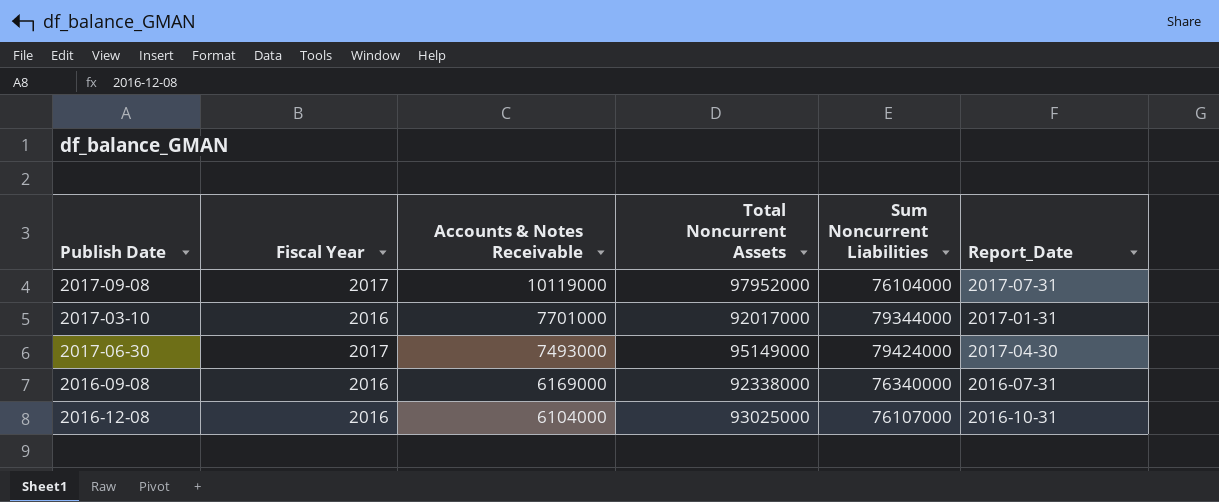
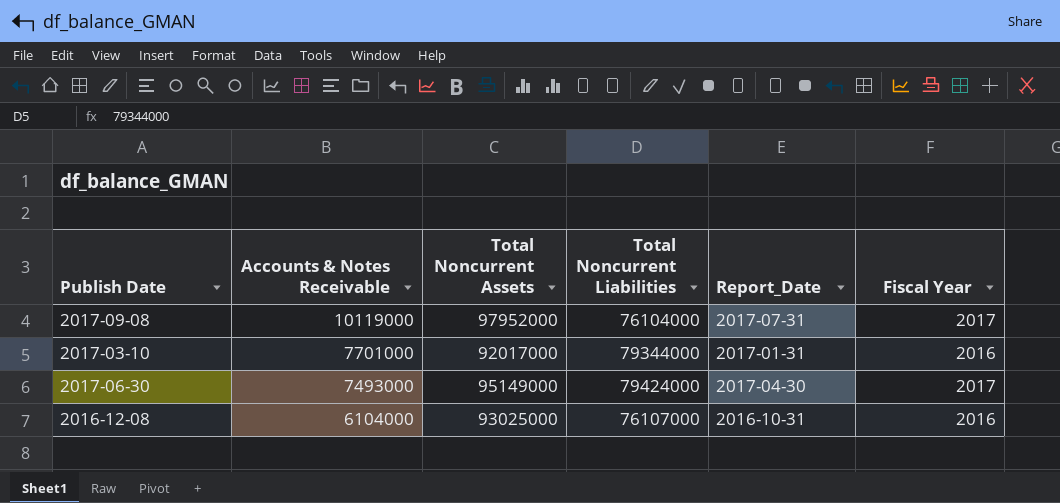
column name: Sum Noncurrent Liabilities -> Total Noncurrent Liabilities
column Fiscal Year | position: 2 -> 6
row 2016-09-08: 2016 | 6169000 | 92338000 | 76340000 | 2016-07-31 -> none

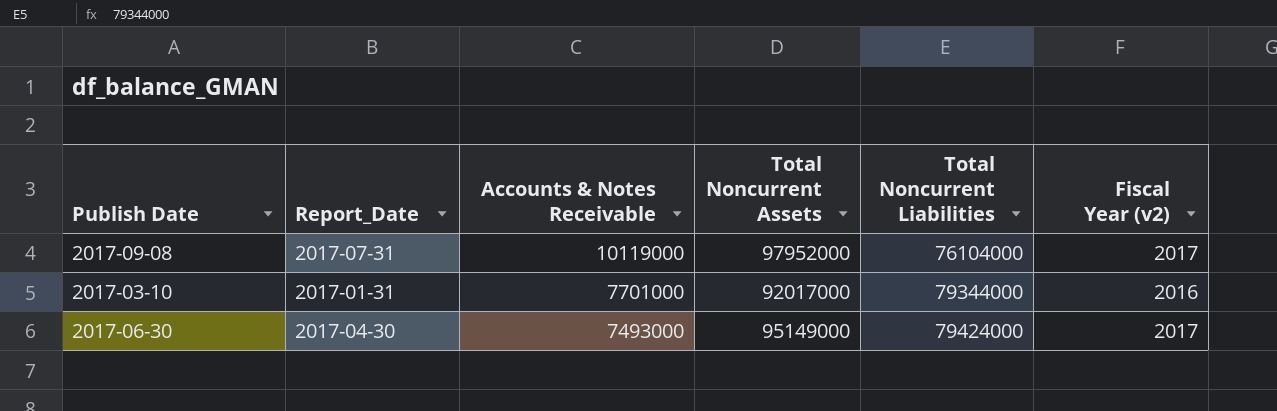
column Report_Date | position: 5 -> 2
column name: Fiscal Year -> Fiscal Year (v2)
row 2016-12-08: 6104000 | 93025000 | 76107000 | 2016-10-31 | 2016 -> none

